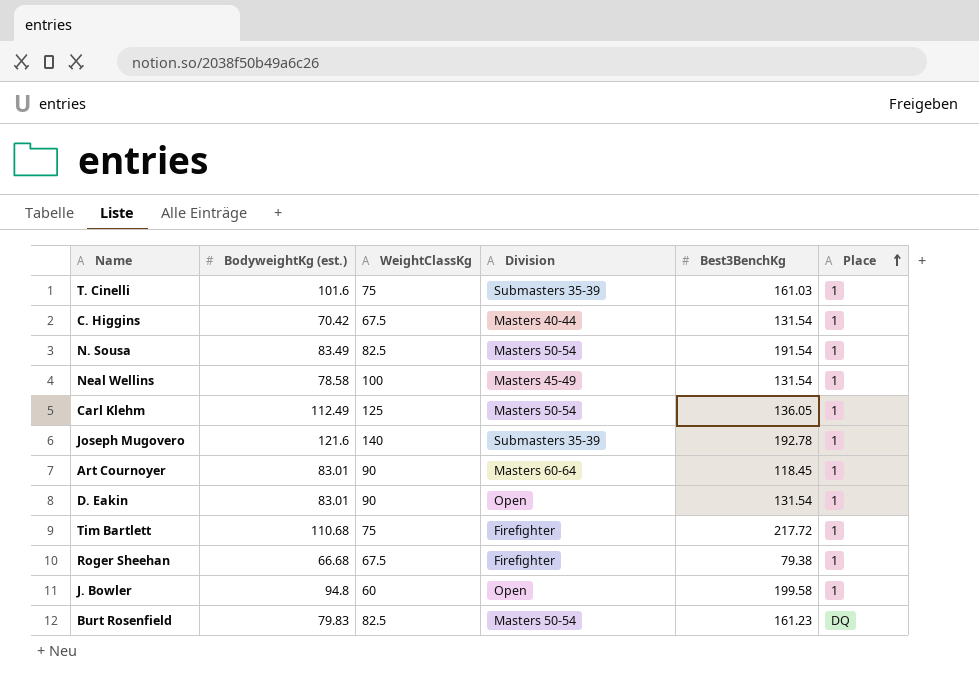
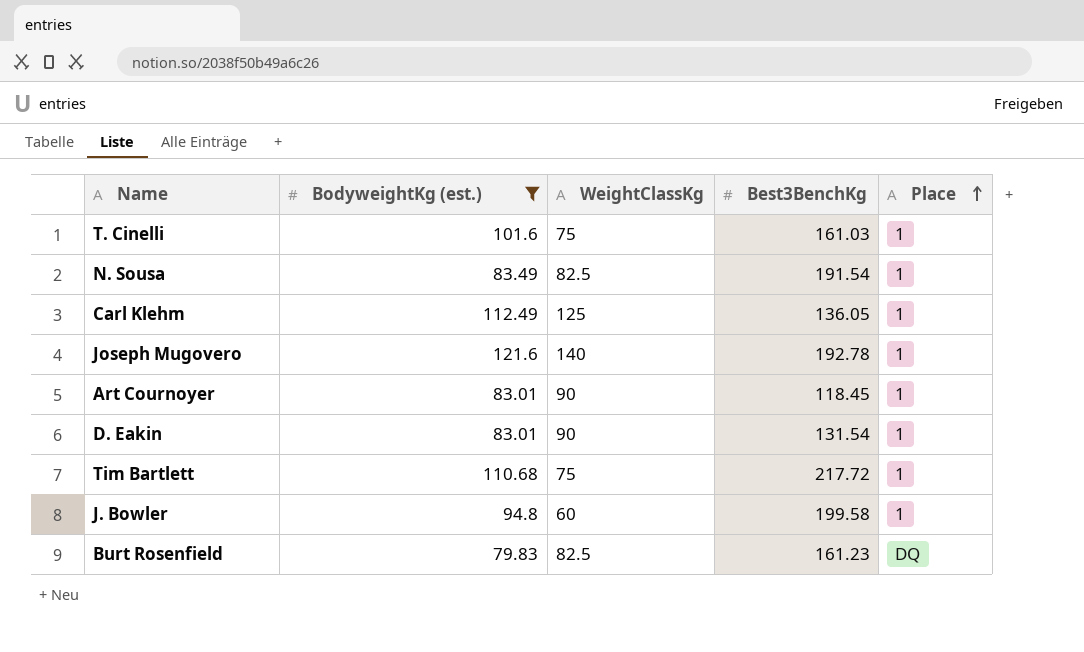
filter: none -> BodyweightKg (est.) >= 79.83
column Division | position: 4 -> none

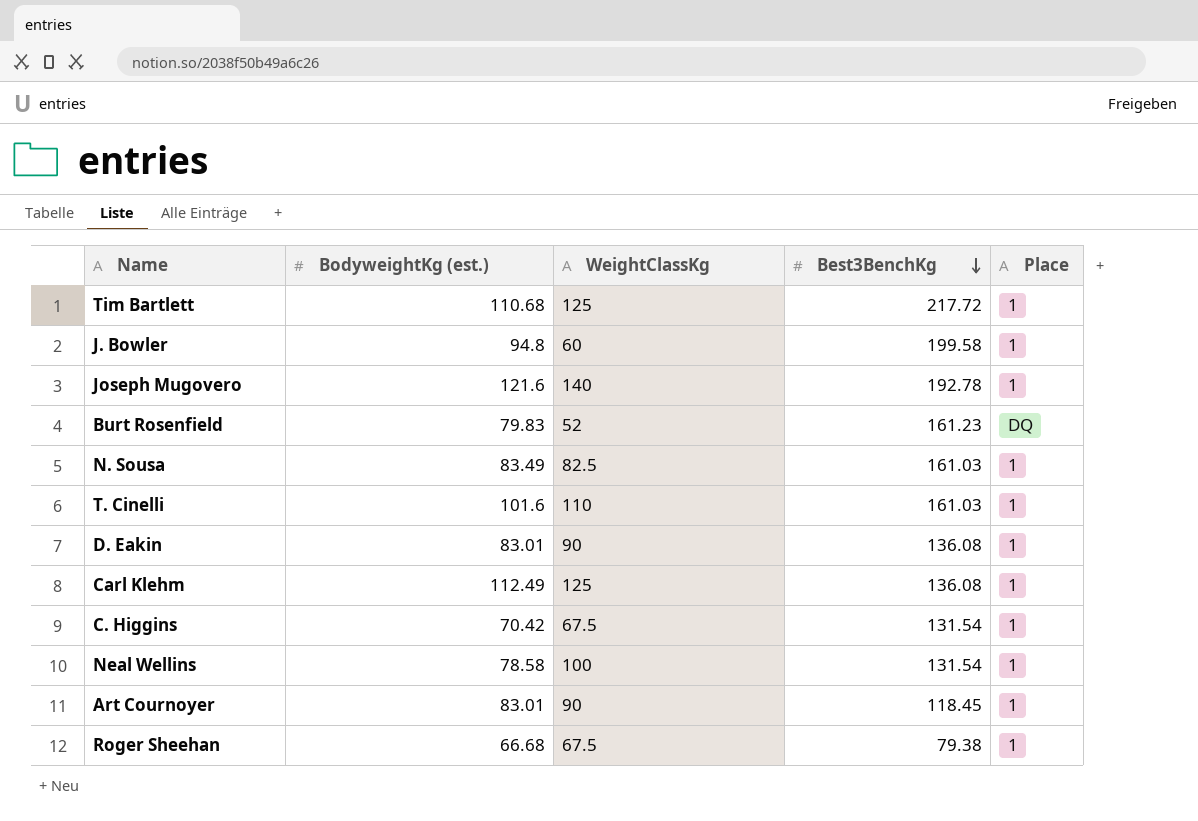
filter: BodyweightKg (est.) >= 79.83 -> none
row order: Place ascending -> Best3BenchKg descending
Tim Bartlett | WeightClassKg: 75 -> 125
Burt Rosenfield | WeightClassKg: 82.5 -> 52
N. Sousa | Best3BenchKg: 191.54 -> 161.03
T. Cinelli | WeightClassKg: 75 -> 110
D. Eakin | Best3BenchKg: 131.54 -> 136.08
Carl Klehm | Best3BenchKg: 136.05 -> 136.08

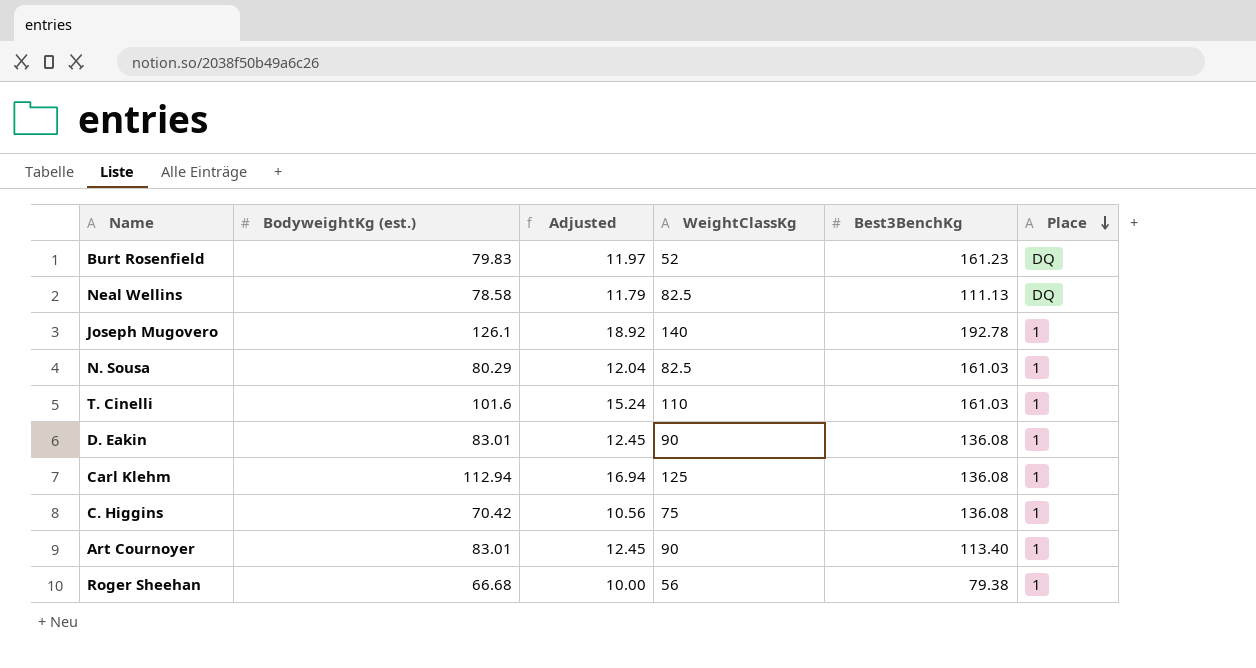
row order: Best3BenchKg descending -> Place descending
column Adjusted | formula: none -> [BodyweightKg (est.)] * 0.15
row Tim Bartlett: 110.68 | 125 | 217.72 | 1 -> none
row J. Bowler: 94.8 | 60 | 199.58 | 1 -> none
Neal Wellins | WeightClassKg: 100 -> 82.5
Neal Wellins | Best3BenchKg: 131.54 -> 111.13
Neal Wellins | Place: 1 -> DQ
Joseph Mugovero | BodyweightKg (est.): 121.6 -> 126.1
N. Sousa | BodyweightKg (est.): 83.49 -> 80.29
Carl Klehm | BodyweightKg (est.): 112.49 -> 112.94
C. Higgins | WeightClassKg: 67.5 -> 75
C. Higgins | Best3BenchKg: 131.54 -> 136.08
Art Cournoyer | Best3BenchKg: 118.45 -> 113.40
Roger Sheehan | WeightClassKg: 67.5 -> 56

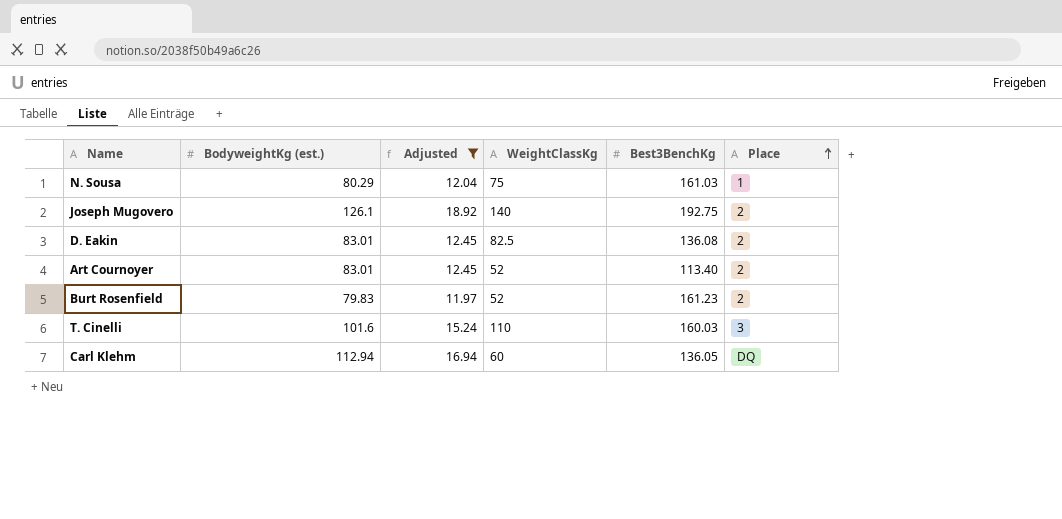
filter: none -> Adjusted >= 11.97
row order: Place descending -> Place ascending
N. Sousa | WeightClassKg: 82.5 -> 75
Joseph Mugovero | Best3BenchKg: 192.78 -> 192.75
Joseph Mugovero | Place: 1 -> 2
D. Eakin | WeightClassKg: 90 -> 82.5
D. Eakin | Place: 1 -> 2
Art Cournoyer | WeightClassKg: 90 -> 52
Art Cournoyer | Place: 1 -> 2
Burt Rosenfield | Place: DQ -> 2
T. Cinelli | Best3BenchKg: 161.03 -> 160.03
T. Cinelli | Place: 1 -> 3
Carl Klehm | WeightClassKg: 125 -> 60
Carl Klehm | Best3BenchKg: 136.08 -> 136.05
Carl Klehm | Place: 1 -> DQ

